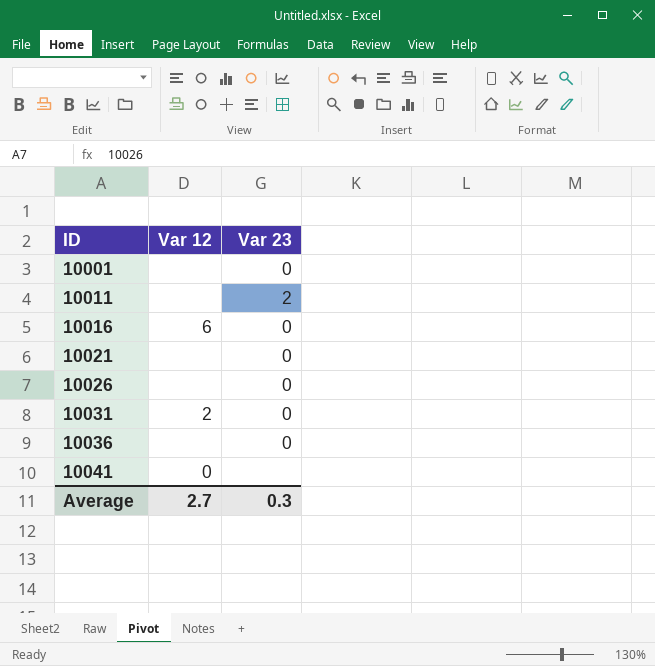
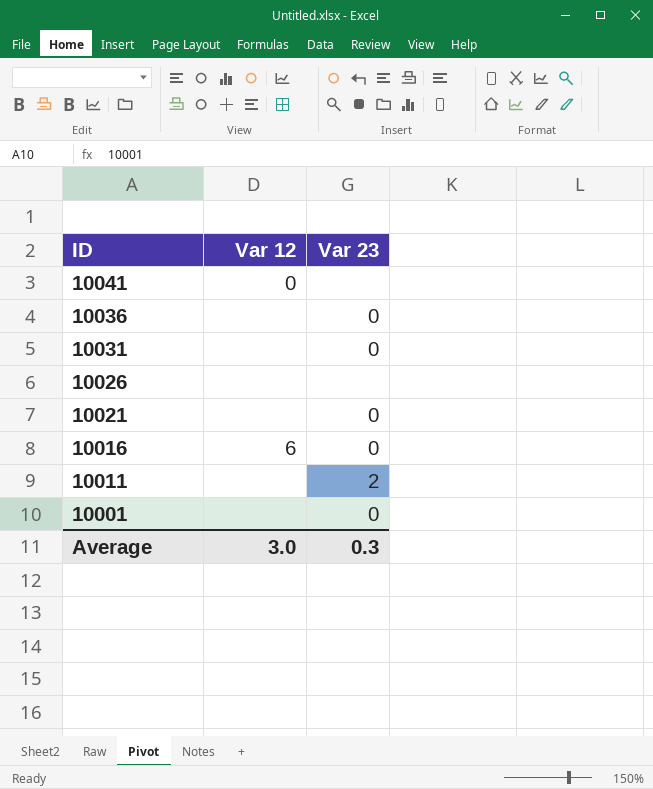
row order: ID ascending -> ID descending
10031 | Var 12: 2 -> none
10026 | Var 23: 0 -> none
Average | Var 12: 2.7 -> 3.0

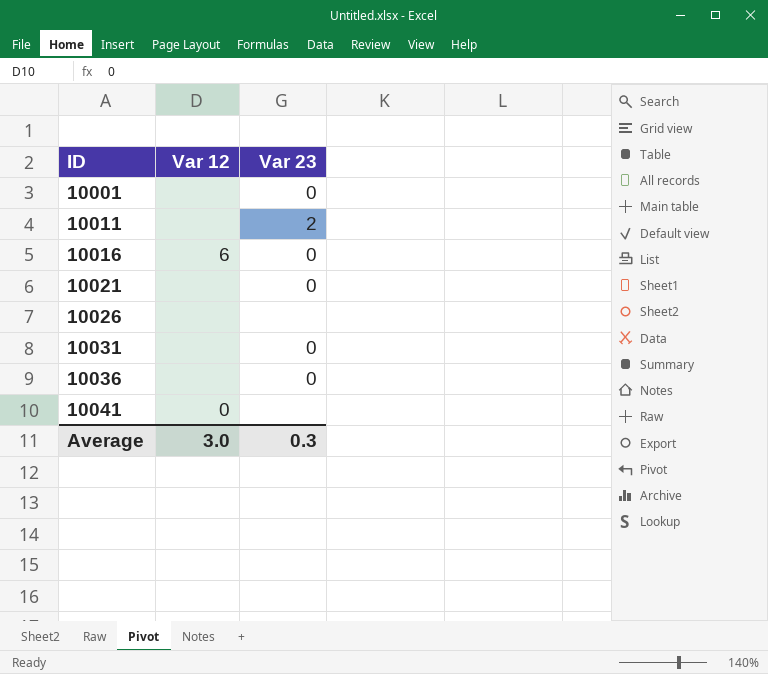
row order: ID descending -> ID ascending

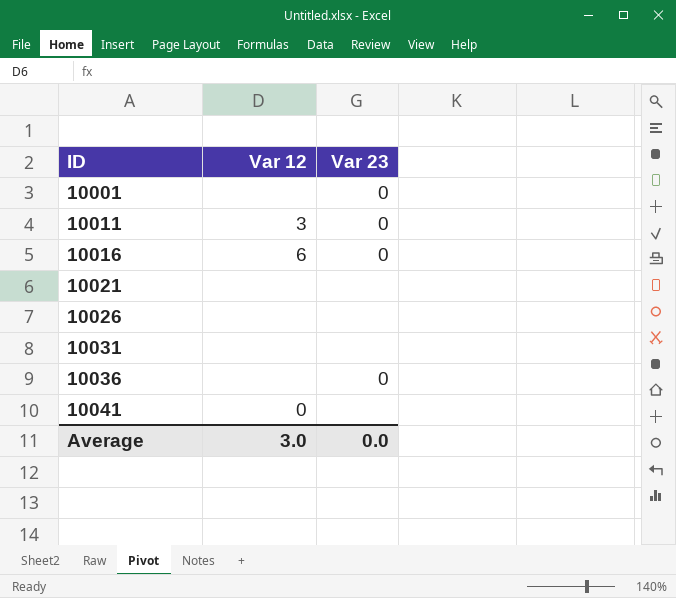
10011 | Var 12: none -> 3
10011 | Var 23: 2 -> 0
10021 | Var 23: 0 -> none
10031 | Var 23: 0 -> none
Average | Var 23: 0.3 -> 0.0

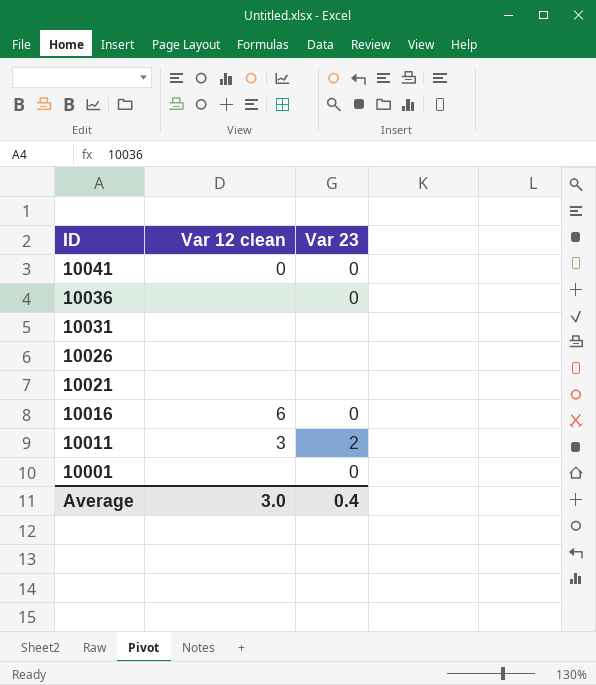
row order: ID ascending -> ID descending
column name: Var 12 -> Var 12 clean
10041 | Var 23: none -> 0
10011 | Var 23: 0 -> 2
Average | Var 23: 0.0 -> 0.4

